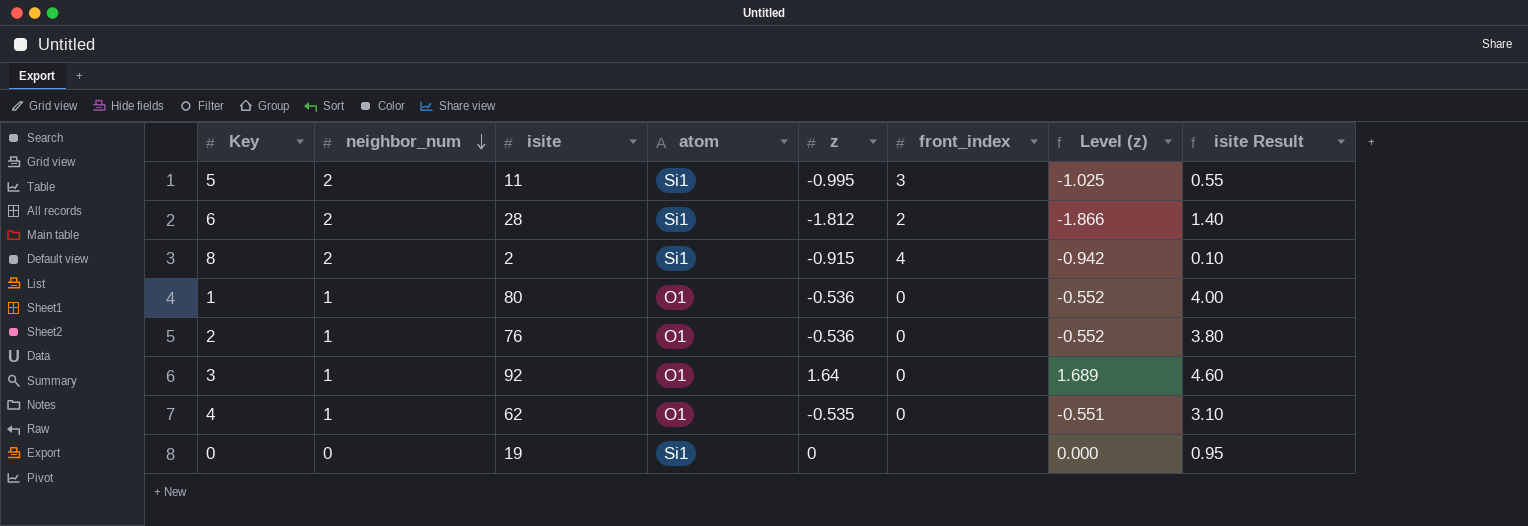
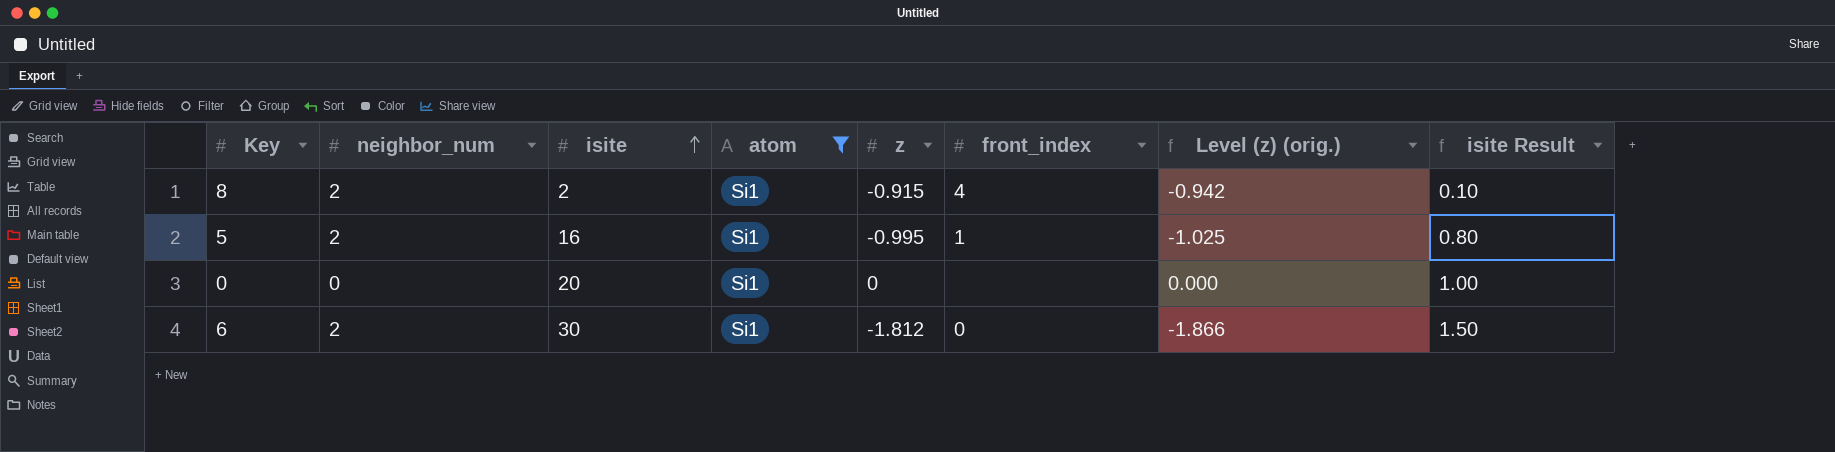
filter: none -> atom = Si1
row order: neighbor_num descending -> isite ascending
column name: Level (z) -> Level (z) (orig.)
5 | isite: 11 -> 16
5 | front_index: 3 -> 1
5 | isite Result: 0.55 -> 0.80
0 | isite: 19 -> 20
0 | isite Result: 0.95 -> 1.00
6 | isite: 28 -> 30
6 | front_index: 2 -> 0
6 | isite Result: 1.40 -> 1.50

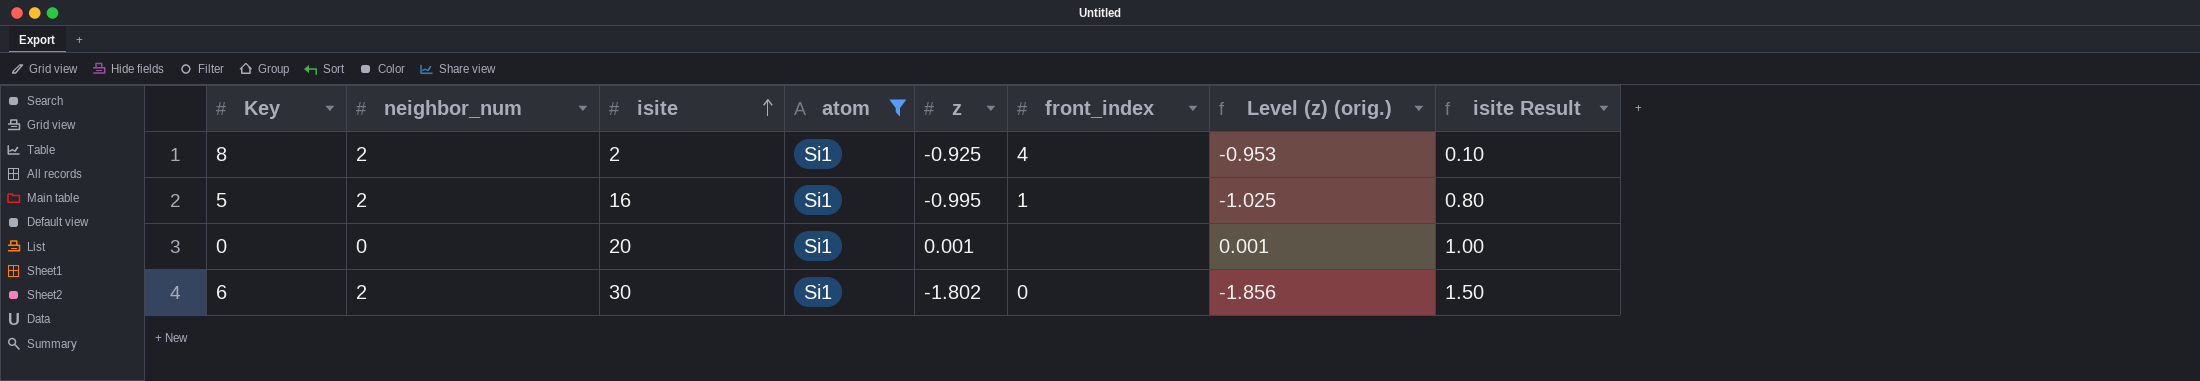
8 | z: -0.915 -> -0.925
8 | Level (z) (orig.): -0.942 -> -0.953
0 | z: 0 -> 0.001
0 | Level (z) (orig.): 0.000 -> 0.001
6 | z: -1.812 -> -1.802
6 | Level (z) (orig.): -1.866 -> -1.856

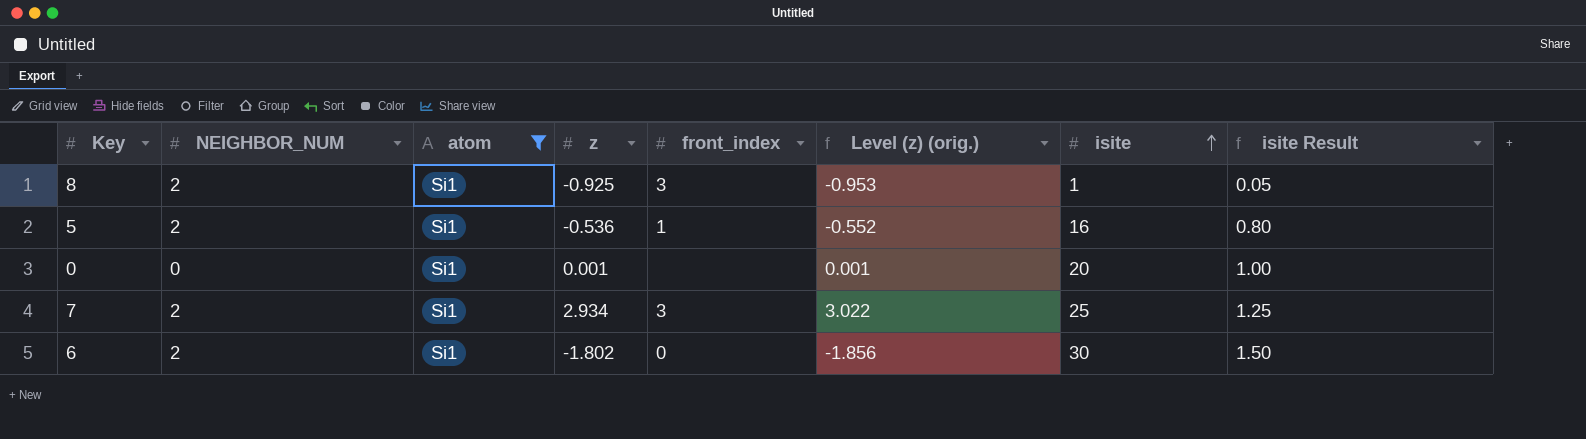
column name: neighbor_num -> NEIGHBOR_NUM
column isite | position: 3 -> 7
8 | front_index: 4 -> 3
8 | isite: 2 -> 1
8 | isite Result: 0.10 -> 0.05
5 | z: -0.995 -> -0.536
5 | Level (z) (orig.): -1.025 -> -0.552
row 7: none -> 2 | Si1 | 2.934 | 3 | 3.022 | 25 | 1.25

